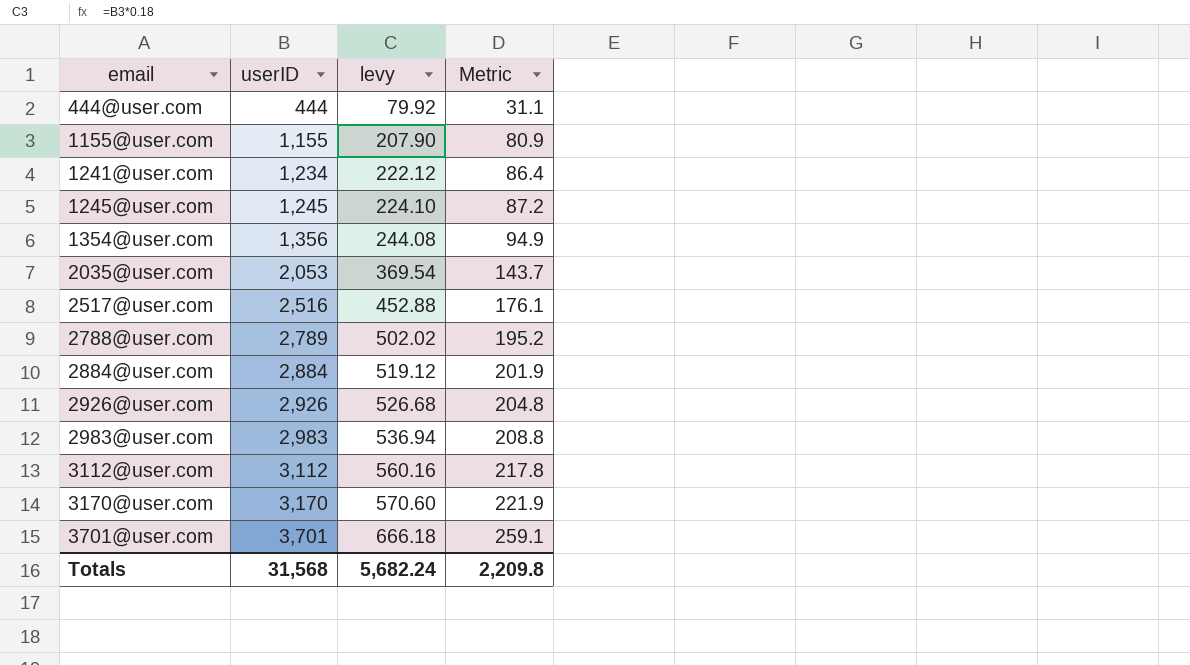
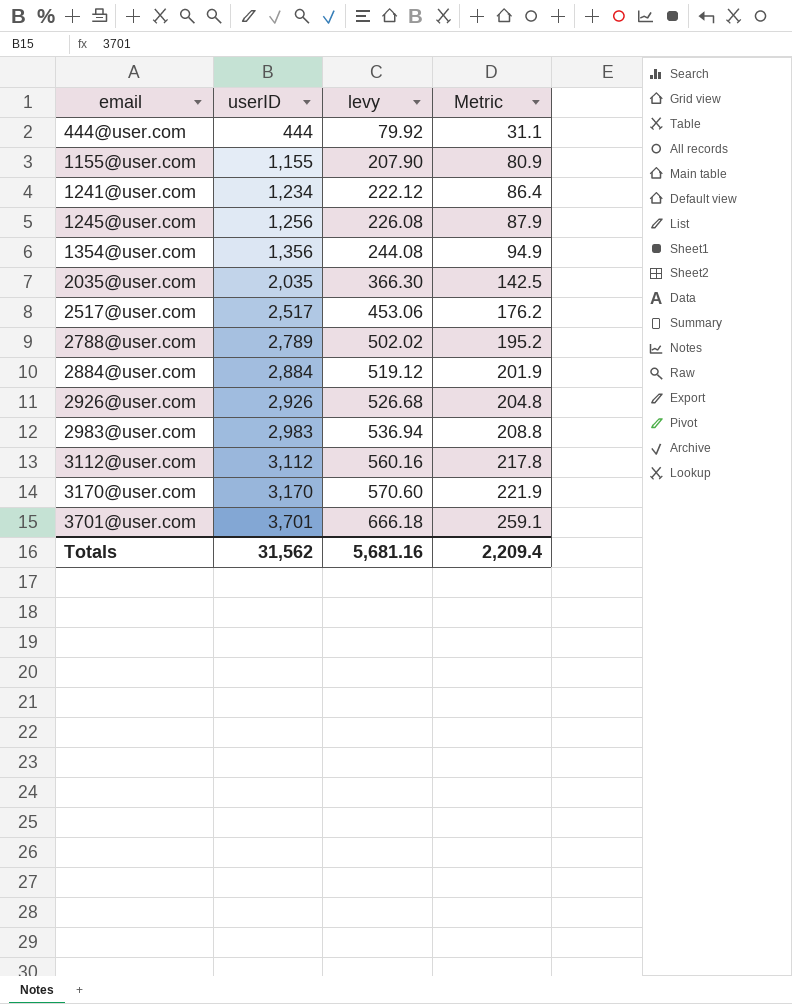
1245@user.com | userID: 1,245 -> 1,256
1245@user.com | levy: 224.10 -> 226.08
1245@user.com | Metric: 87.2 -> 87.9
2035@user.com | userID: 2,053 -> 2,035
2035@user.com | levy: 369.54 -> 366.30
2035@user.com | Metric: 143.7 -> 142.5
2517@user.com | userID: 2,516 -> 2,517
2517@user.com | levy: 452.88 -> 453.06
2517@user.com | Metric: 176.1 -> 176.2
Totals | userID: 31,568 -> 31,562
Totals | levy: 5,682.24 -> 5,681.16
Totals | Metric: 2,209.8 -> 2,209.4

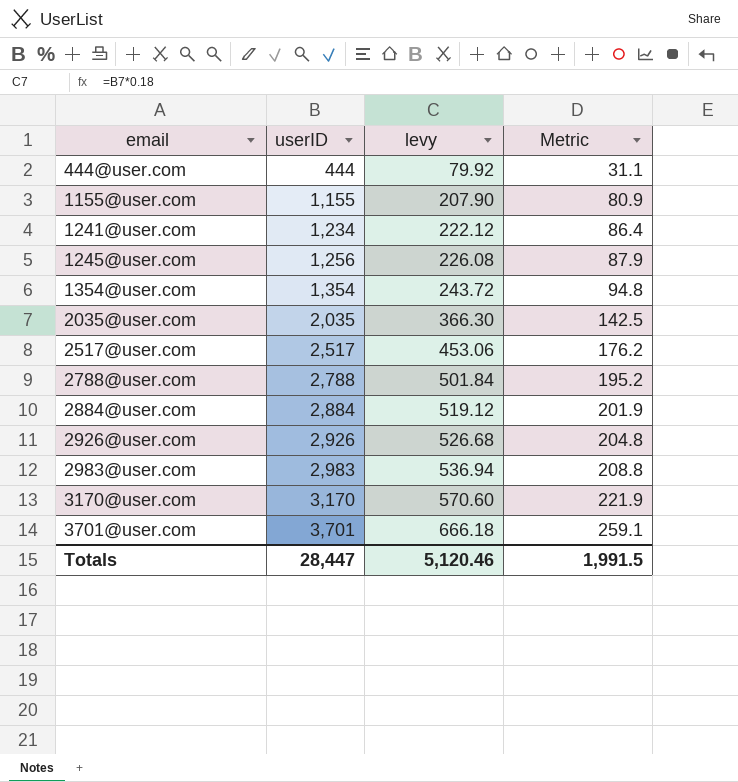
row 3112@user.com: 3,112 | 560.16 | 217.8 -> none
1354@user.com | userID: 1,356 -> 1,354
1354@user.com | levy: 244.08 -> 243.72
1354@user.com | Metric: 94.9 -> 94.8
2788@user.com | userID: 2,789 -> 2,788
2788@user.com | levy: 502.02 -> 501.84
Totals | userID: 31,562 -> 28,447
Totals | levy: 5,681.16 -> 5,120.46
Totals | Metric: 2,209.4 -> 1,991.5

